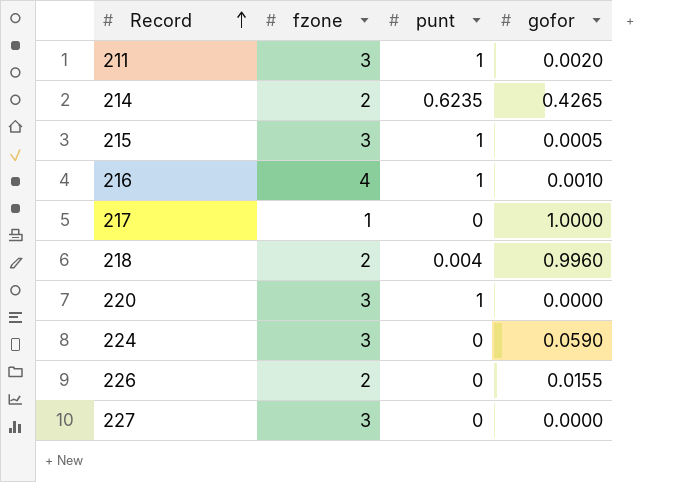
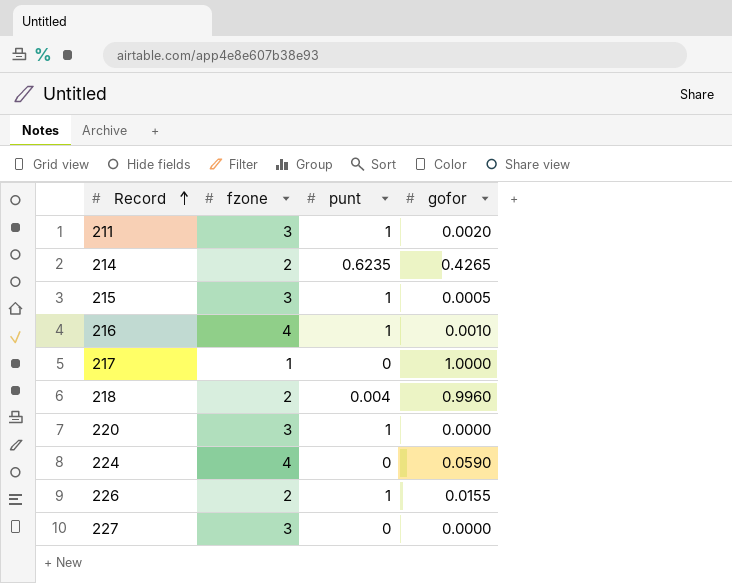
224 | fzone: 3 -> 4
226 | punt: 0 -> 1

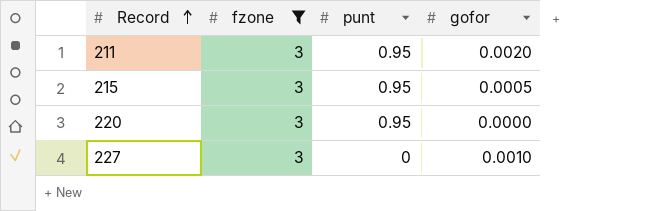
filter: none -> fzone = 3
211 | punt: 1 -> 0.95
215 | punt: 1 -> 0.95
220 | punt: 1 -> 0.95
227 | gofor: 0.0000 -> 0.0010

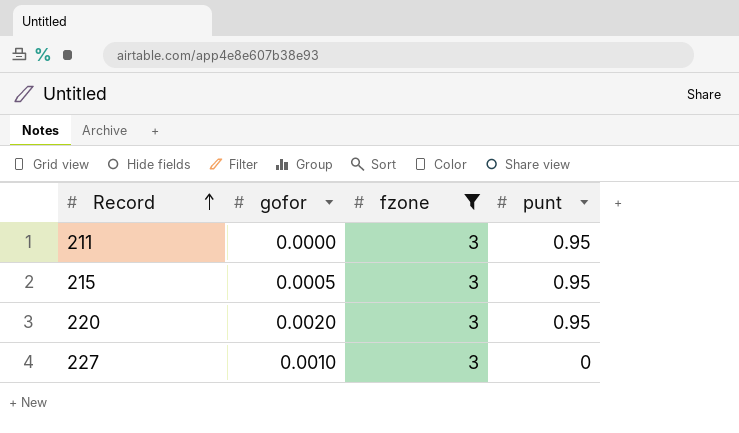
column gofor | position: 4 -> 2
211 | gofor: 0.0020 -> 0.0000
220 | gofor: 0.0000 -> 0.0020

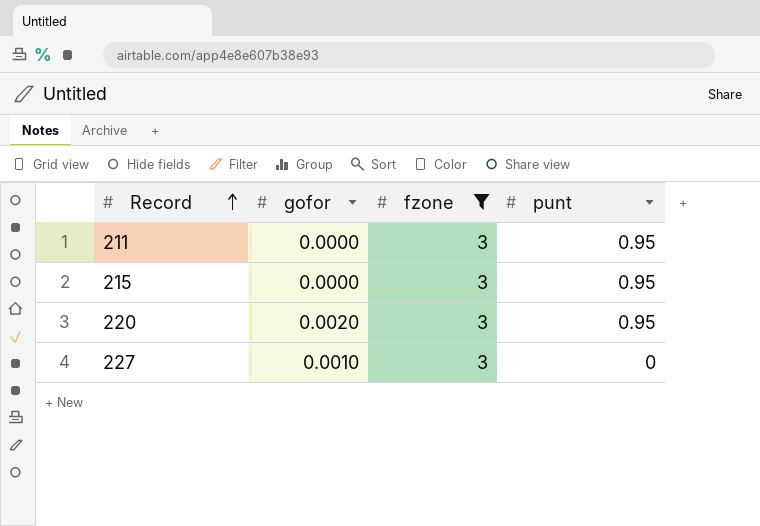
215 | gofor: 0.0005 -> 0.0000

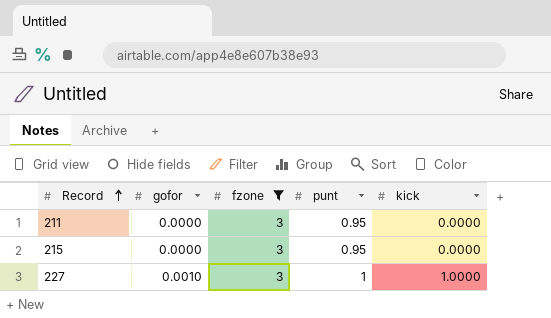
column kick | position: none -> 5
row 220: 0.0020 | 3 | 0.95 -> none
227 | punt: 0 -> 1

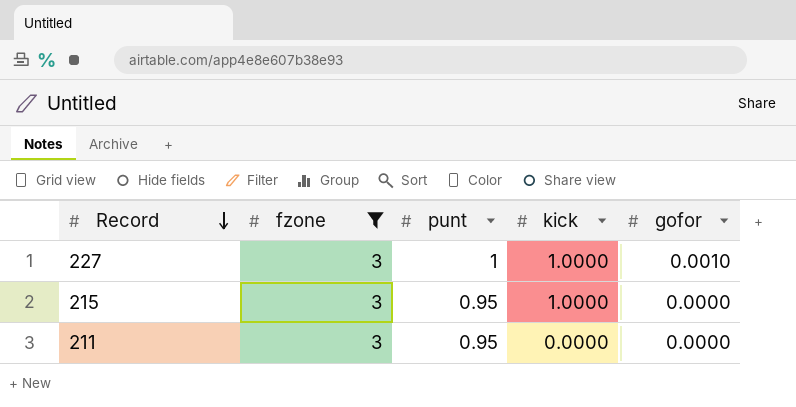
row order: Record ascending -> Record descending
column gofor | position: 2 -> 5
215 | kick: 0.0000 -> 1.0000

